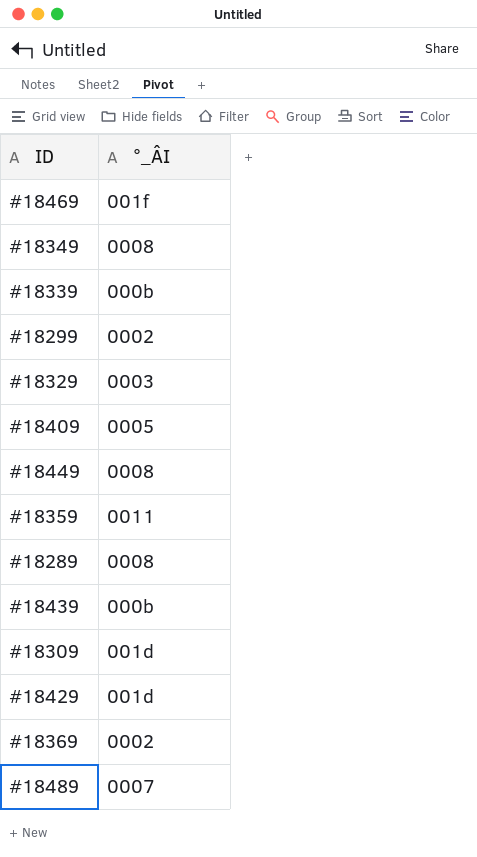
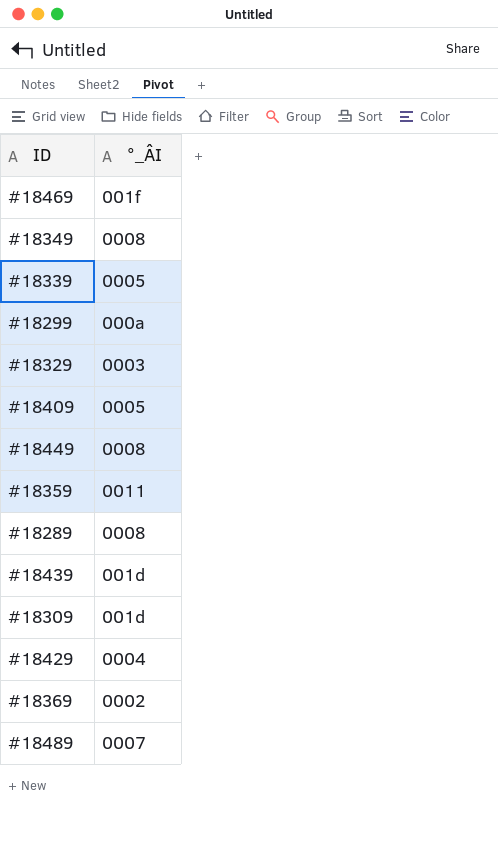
#18339 | °_ÂI: 000b -> 0005
#18299 | °_ÂI: 0002 -> 000a
#18439 | °_ÂI: 000b -> 001d
#18429 | °_ÂI: 001d -> 0004

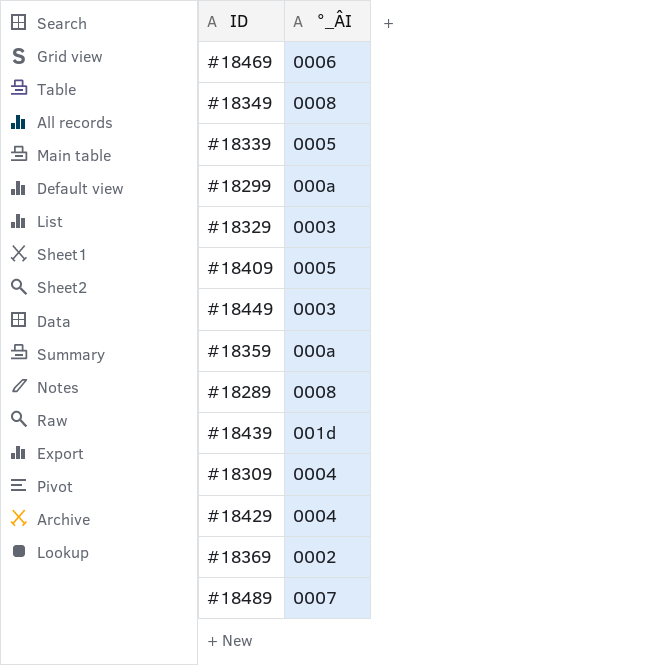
#18469 | °_ÂI: 001f -> 0006
#18449 | °_ÂI: 0008 -> 0003
#18359 | °_ÂI: 0011 -> 000a
#18309 | °_ÂI: 001d -> 0004

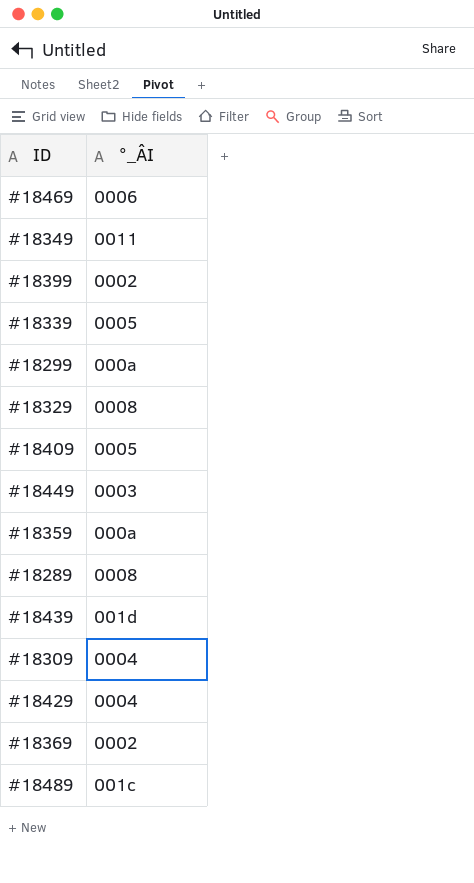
#18349 | °_ÂI: 0008 -> 0011
row #18399: none -> 0002
#18329 | °_ÂI: 0003 -> 0008
#18489 | °_ÂI: 0007 -> 001c

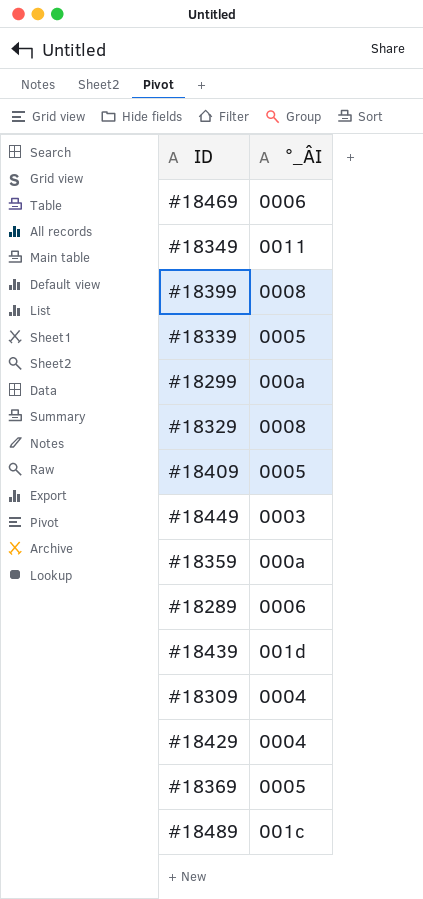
#18399 | °_ÂI: 0002 -> 0008
#18289 | °_ÂI: 0008 -> 0006
#18369 | °_ÂI: 0002 -> 0005

